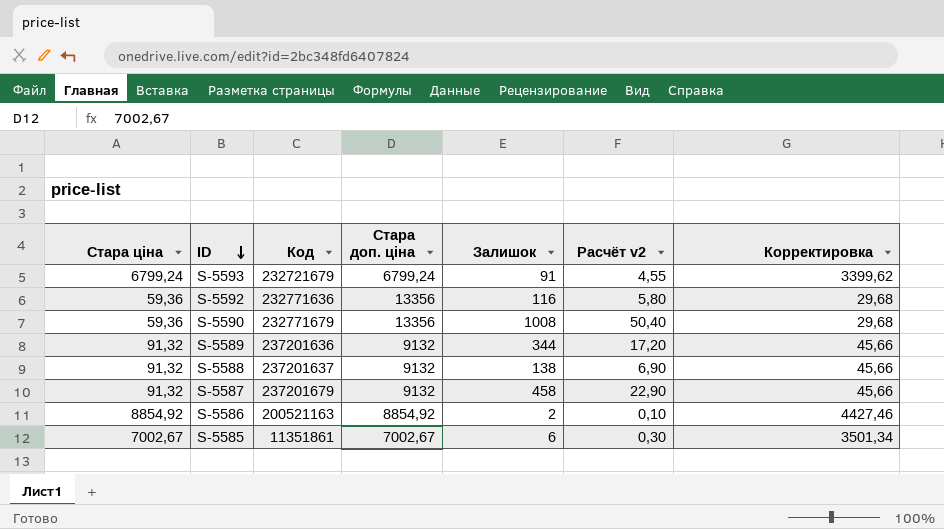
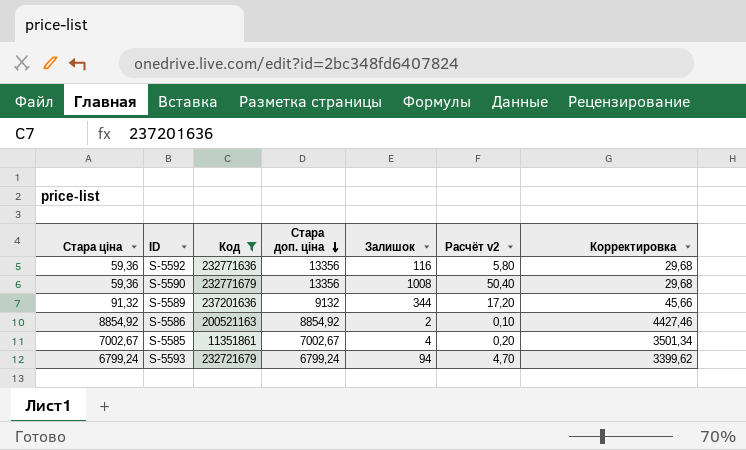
filter: none -> Код <= 237201636
row order: ID descending -> Стара доп. ціна descending
S-5585 | Залишок: 6 -> 4
S-5585 | Расчёт v2: 0,30 -> 0,20
S-5593 | Залишок: 91 -> 94
S-5593 | Расчёт v2: 4,55 -> 4,70

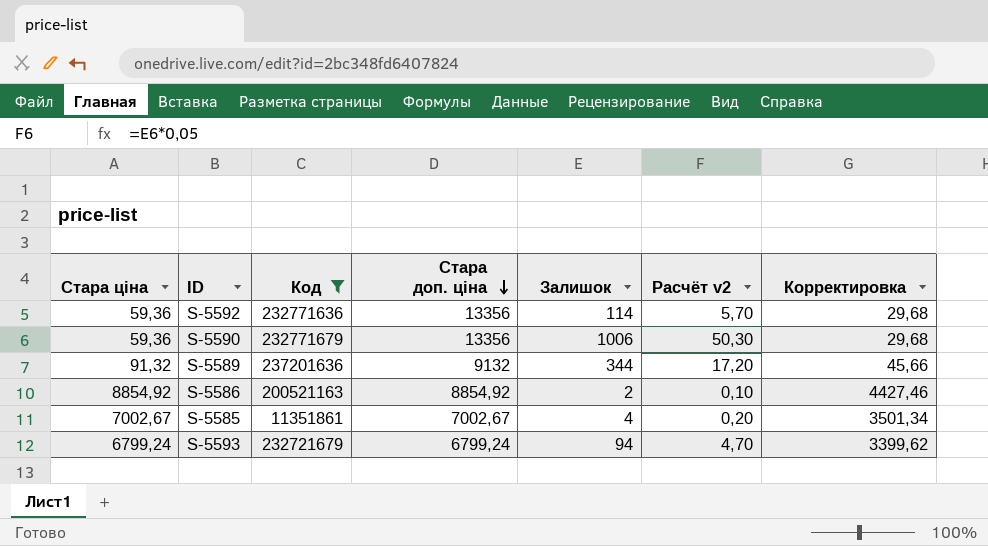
S-5592 | Залишок: 116 -> 114
S-5592 | Расчёт v2: 5,80 -> 5,70
S-5590 | Залишок: 1008 -> 1006
S-5590 | Расчёт v2: 50,40 -> 50,30

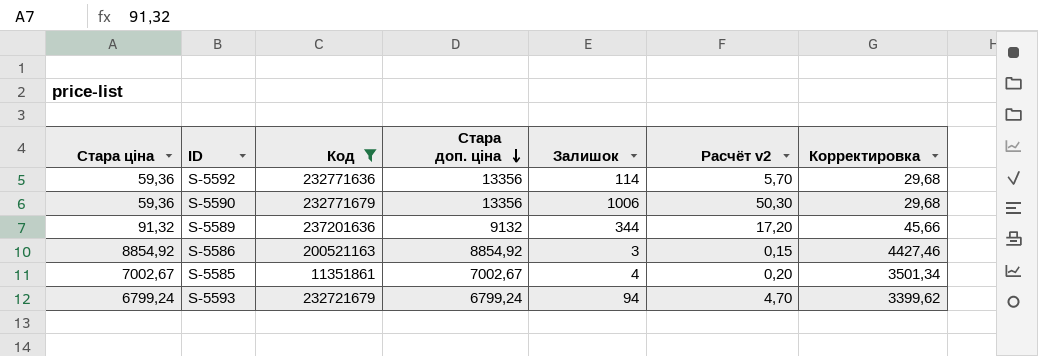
S-5586 | Залишок: 2 -> 3
S-5586 | Расчёт v2: 0,10 -> 0,15

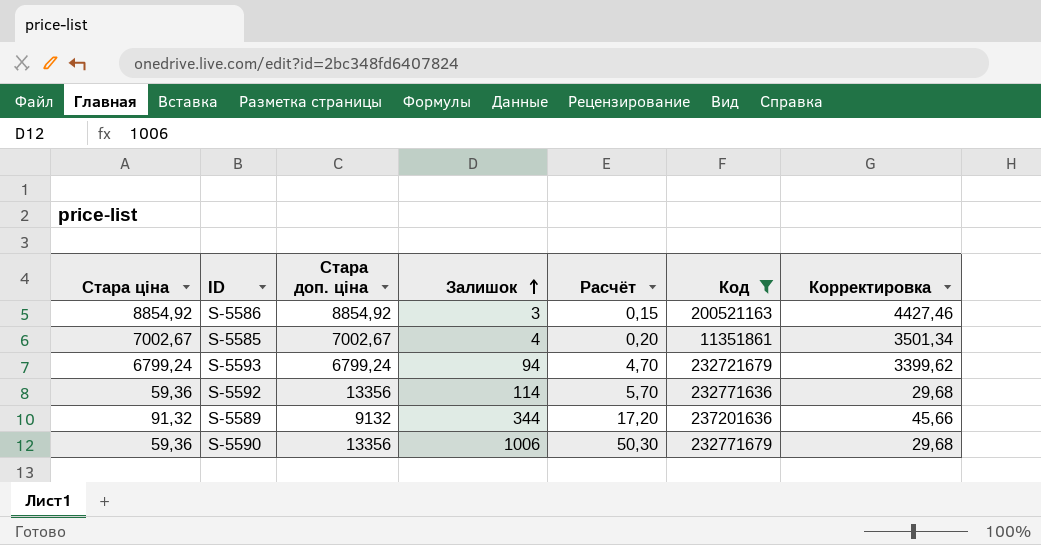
row order: Стара доп. ціна descending -> Залишок ascending
column name: Расчёт v2 -> Расчёт
column Код | position: 3 -> 6

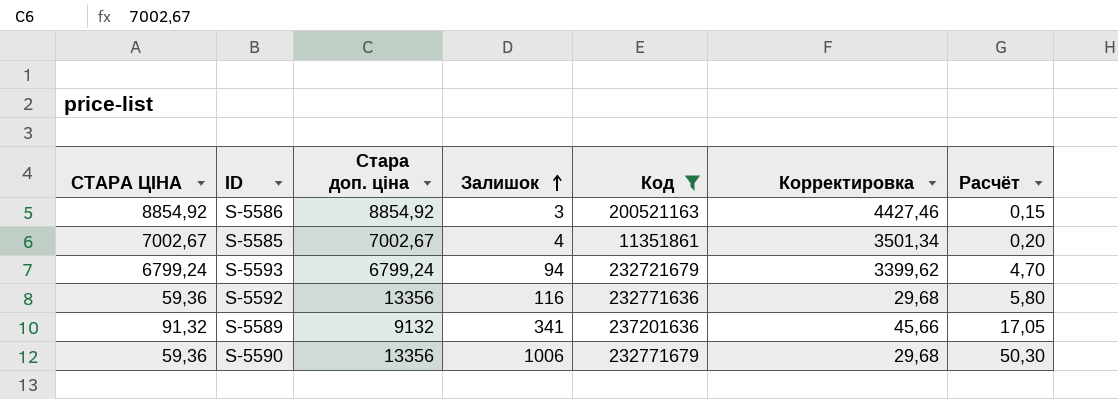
column name: Стара ціна -> СТАРА ЦІНА
column Расчёт | position: 5 -> 7
S-5592 | Залишок: 114 -> 116
S-5592 | Расчёт: 5,70 -> 5,80
S-5589 | Залишок: 344 -> 341
S-5589 | Расчёт: 17,20 -> 17,05

